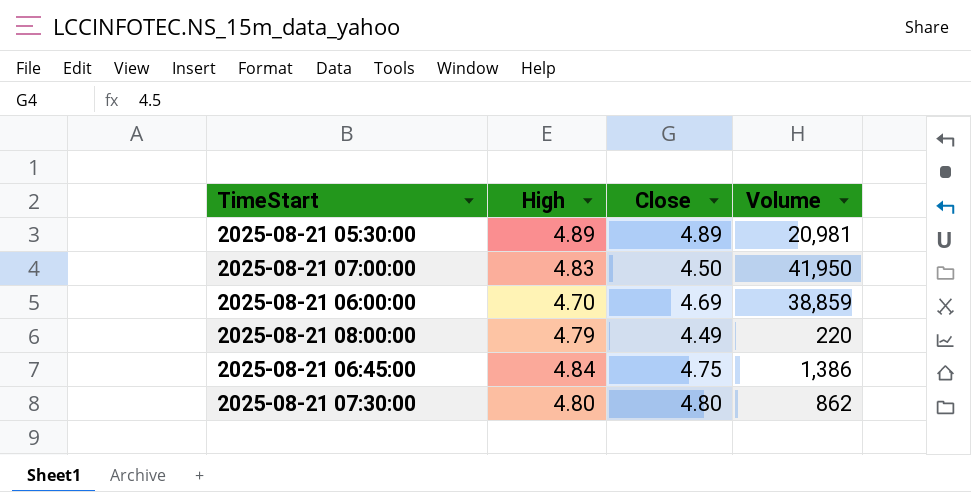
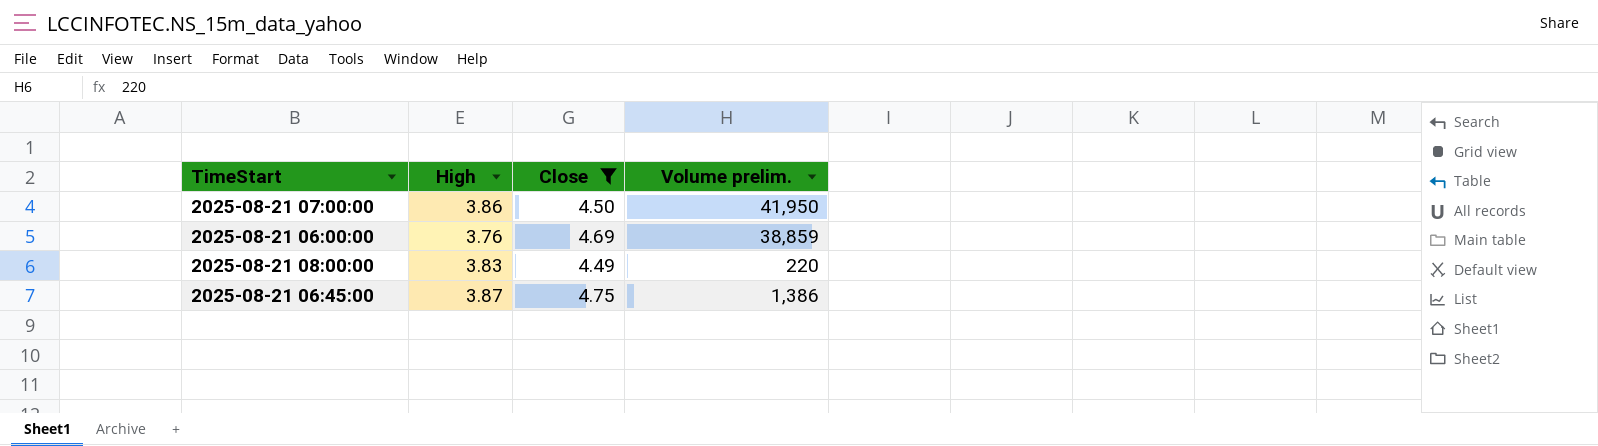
filter: none -> Close <= 4.75
column name: Volume -> Volume prelim.
2025-08-21 07:00:00 | High: 4.83 -> 3.86
2025-08-21 06:00:00 | High: 4.70 -> 3.76
2025-08-21 08:00:00 | High: 4.79 -> 3.83
2025-08-21 06:45:00 | High: 4.84 -> 3.87

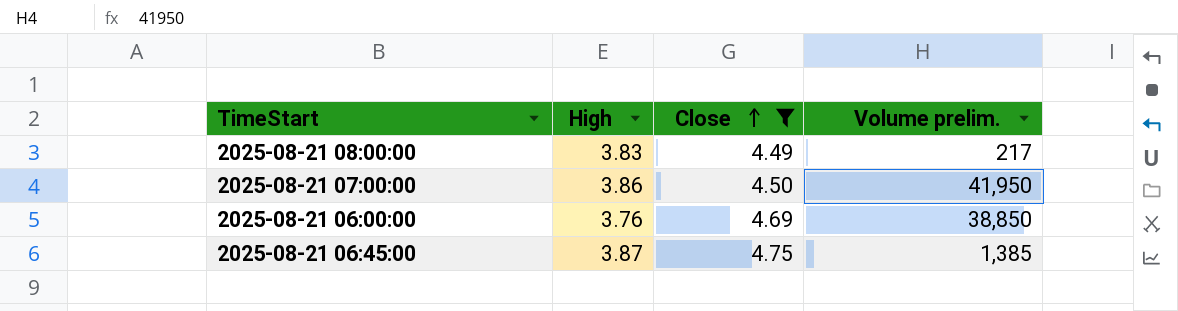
row order: none -> Close ascending
2025-08-21 08:00:00 | Volume prelim.: 220 -> 217
2025-08-21 06:00:00 | Volume prelim.: 38,859 -> 38,850
2025-08-21 06:45:00 | Volume prelim.: 1,386 -> 1,385

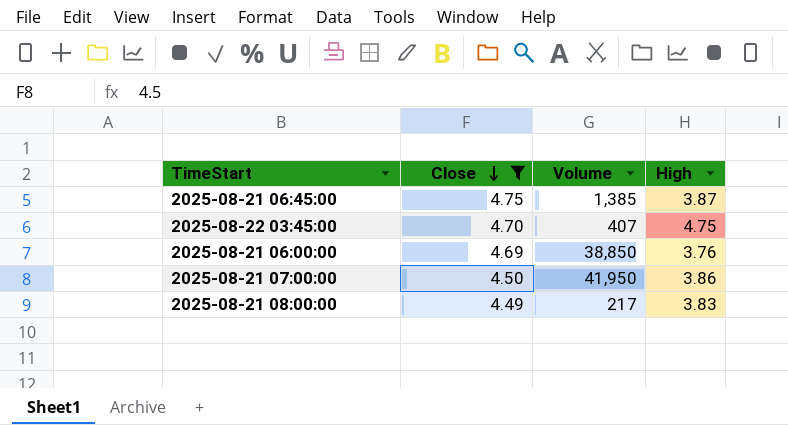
row order: Close ascending -> Close descending
column name: Volume prelim. -> Volume
column High | position: 2 -> 4
row 2025-08-22 03:45:00: none -> 4.70 | 407 | 4.75

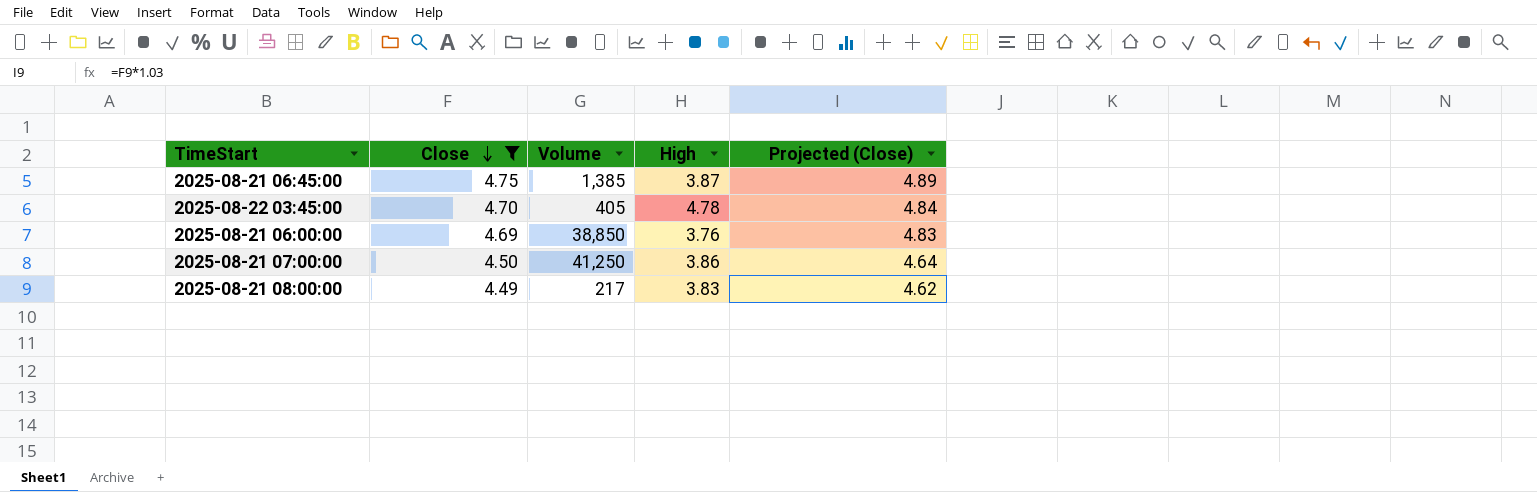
column Projected (Close) | formula: none -> [Close] * 1.03
2025-08-22 03:45:00 | Volume: 407 -> 405
2025-08-22 03:45:00 | High: 4.75 -> 4.78
2025-08-21 07:00:00 | Volume: 41,950 -> 41,250

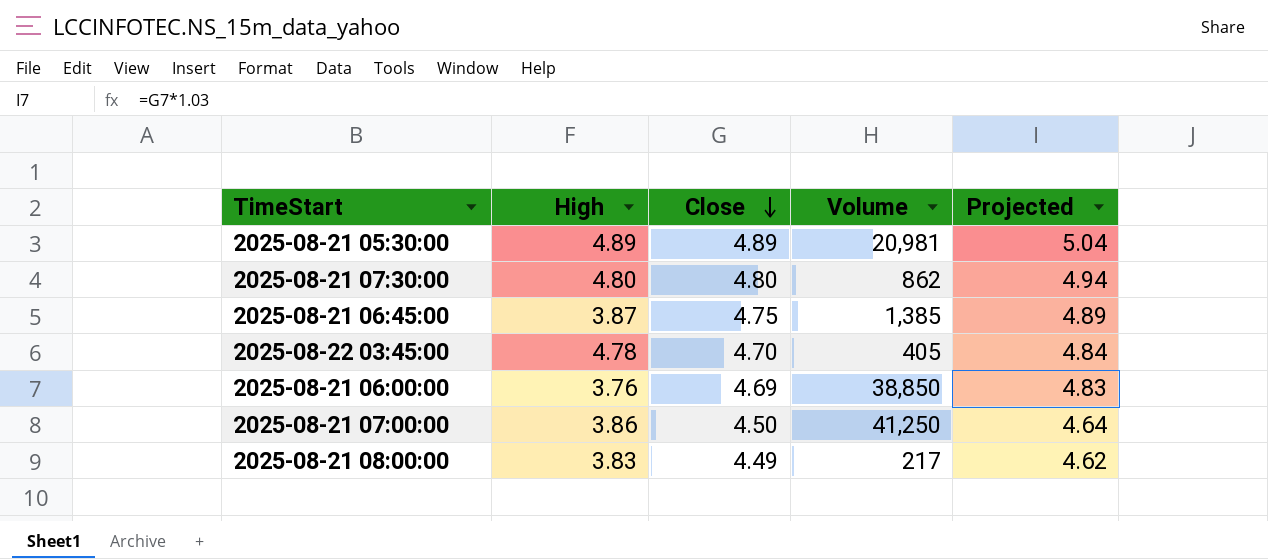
filter: Close <= 4.75 -> none
column High | position: 4 -> 2
column name: Projected (Close) -> Projected

